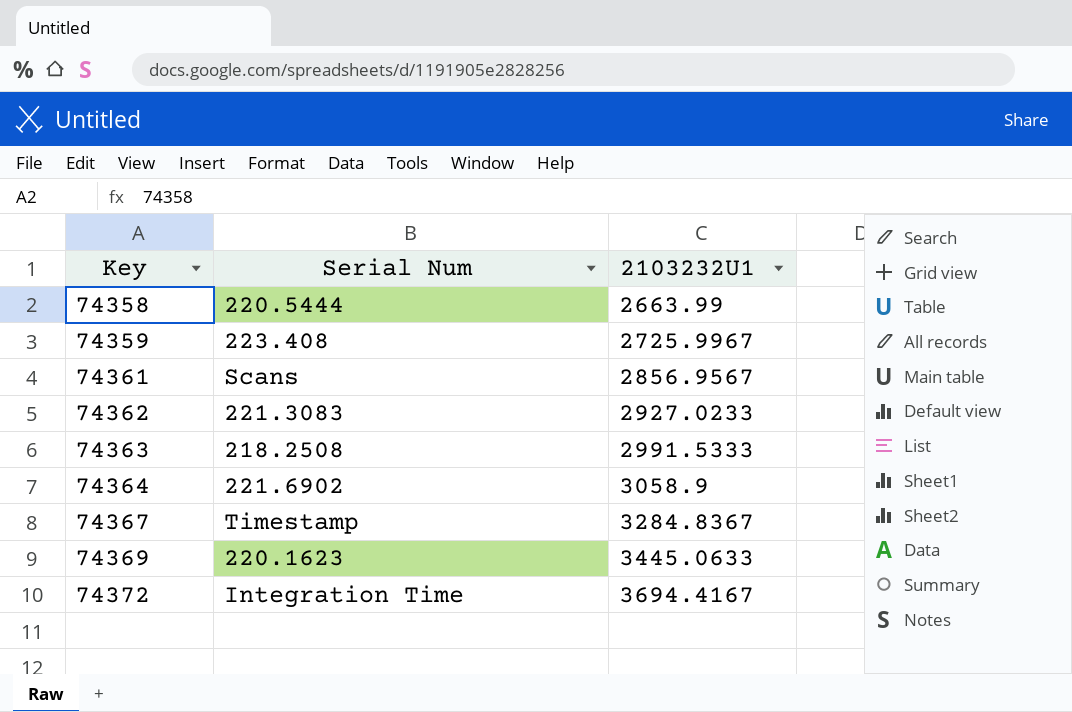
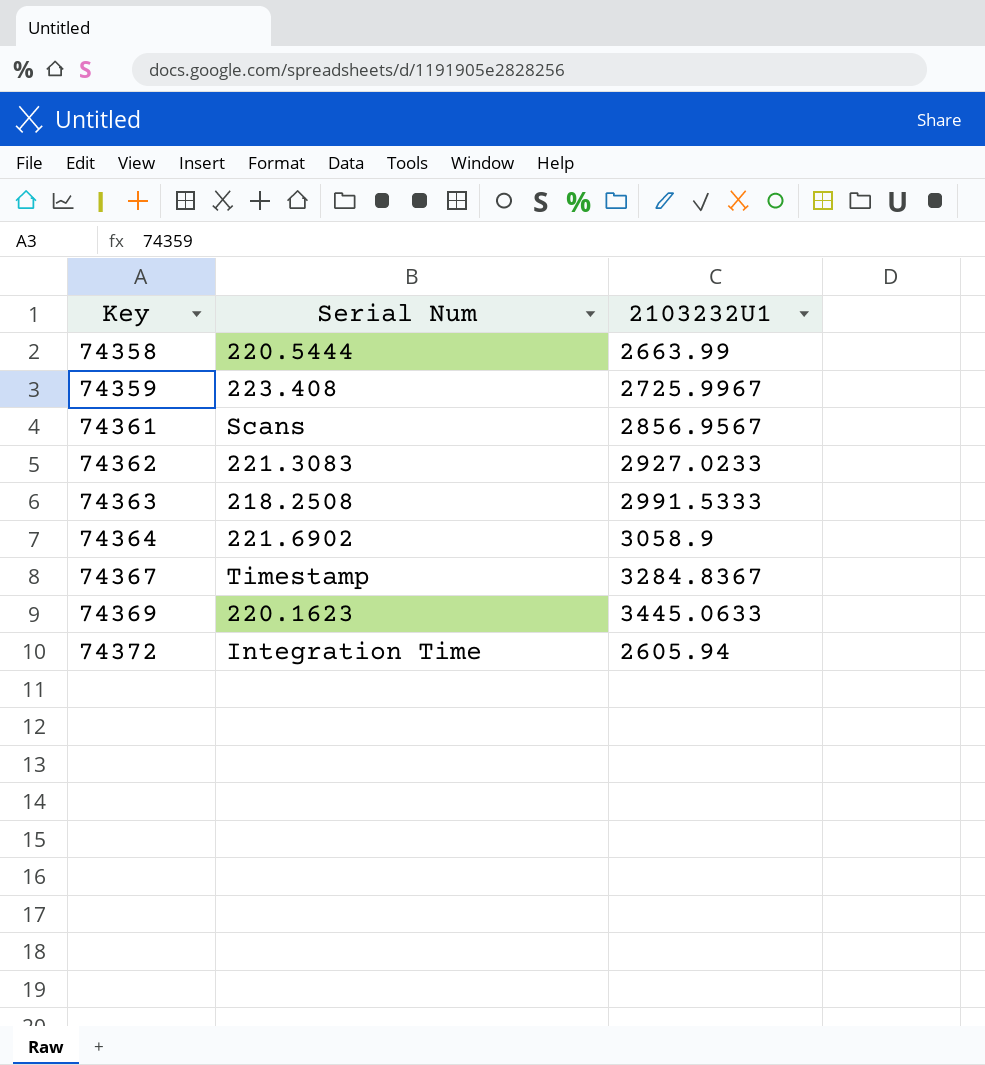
74372 | 2103232U1: 3694.4167 -> 2605.94

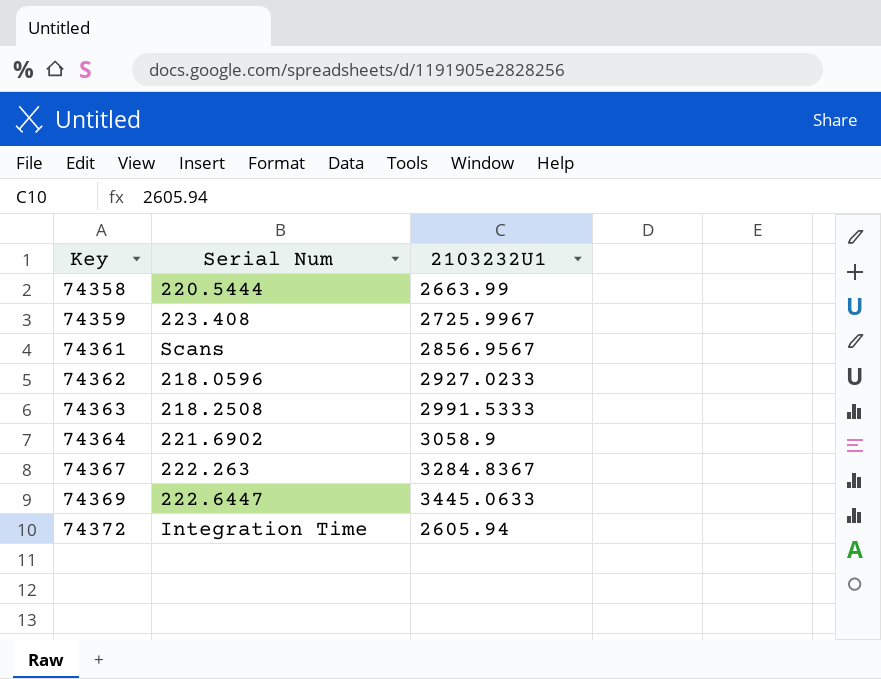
74362 | Serial Num: 221.3083 -> 218.0596
74367 | Serial Num: Timestamp -> 222.263
74369 | Serial Num: 220.1623 -> 222.6447

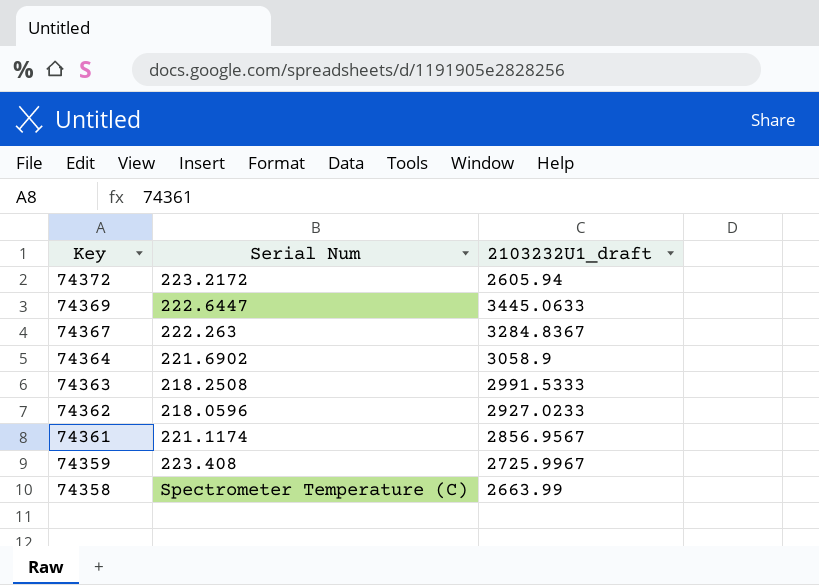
row order: Key ascending -> Key descending
column name: 2103232U1 -> 2103232U1_draft
74372 | Serial Num: Integration Time -> 223.2172
74361 | Serial Num: Scans -> 221.1174
74358 | Serial Num: 220.5444 -> Spectrometer Temperature (C)

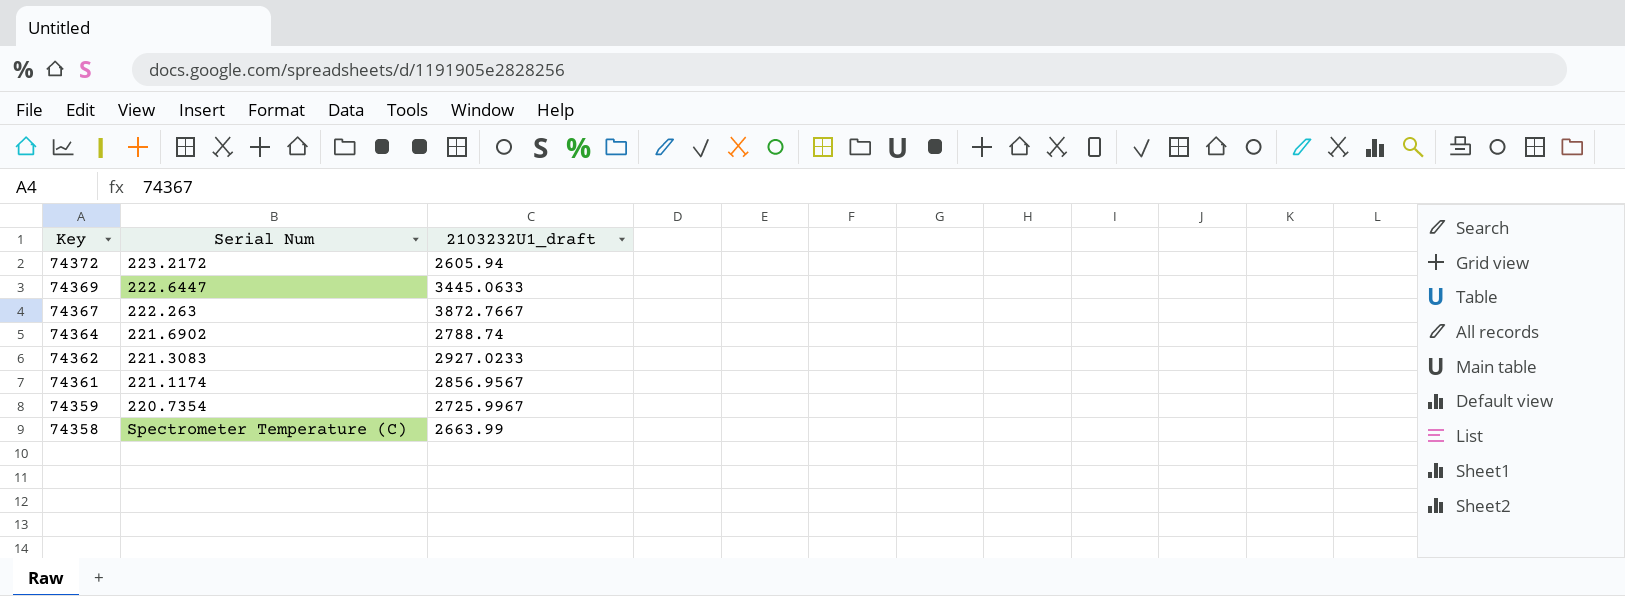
row 74363: 218.2508 | 2991.5333 -> none
74367 | 2103232U1_draft: 3284.8367 -> 3872.7667
74364 | 2103232U1_draft: 3058.9 -> 2788.74
74362 | Serial Num: 218.0596 -> 221.3083
74359 | Serial Num: 223.408 -> 220.7354

